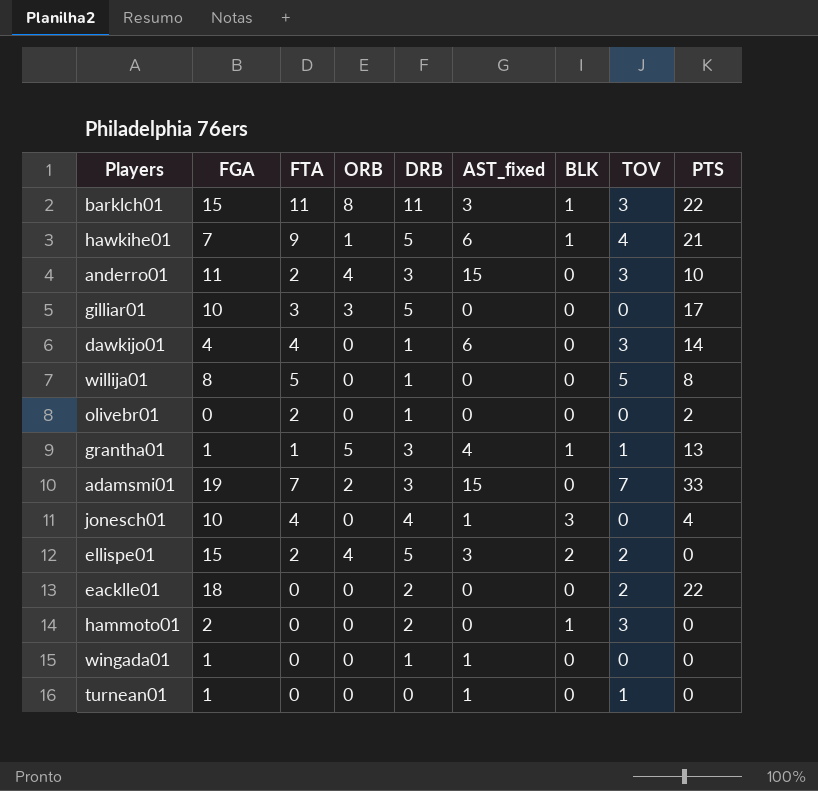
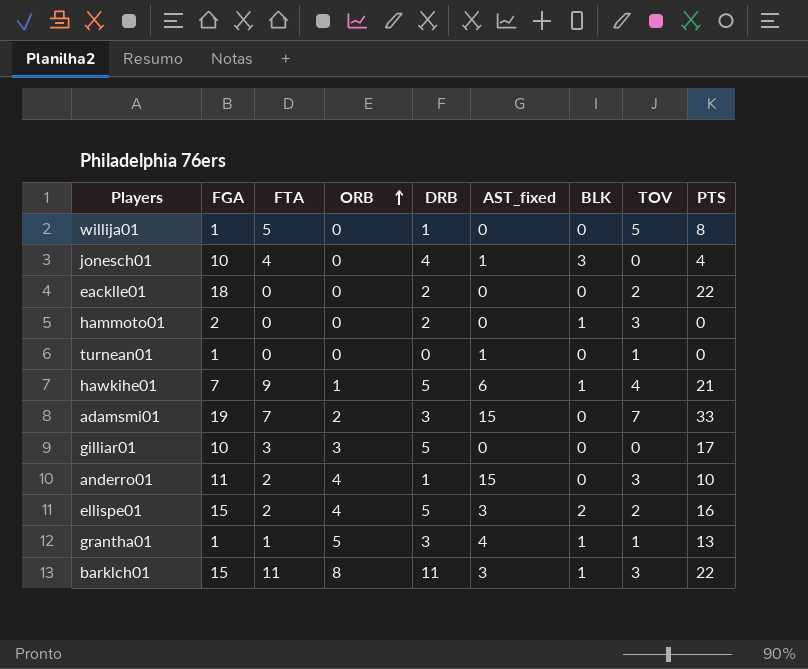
row order: none -> ORB ascending
row dawkijo01: 4 | 4 | 0 | 1 | 6 | 0 | 3 | 14 -> none
row olivebr01: 0 | 2 | 0 | 1 | 0 | 0 | 0 | 2 -> none
row wingada01: 1 | 0 | 0 | 1 | 1 | 0 | 0 | 0 -> none
willija01 | FGA: 8 -> 1
anderro01 | DRB: 3 -> 1
ellispe01 | PTS: 0 -> 16

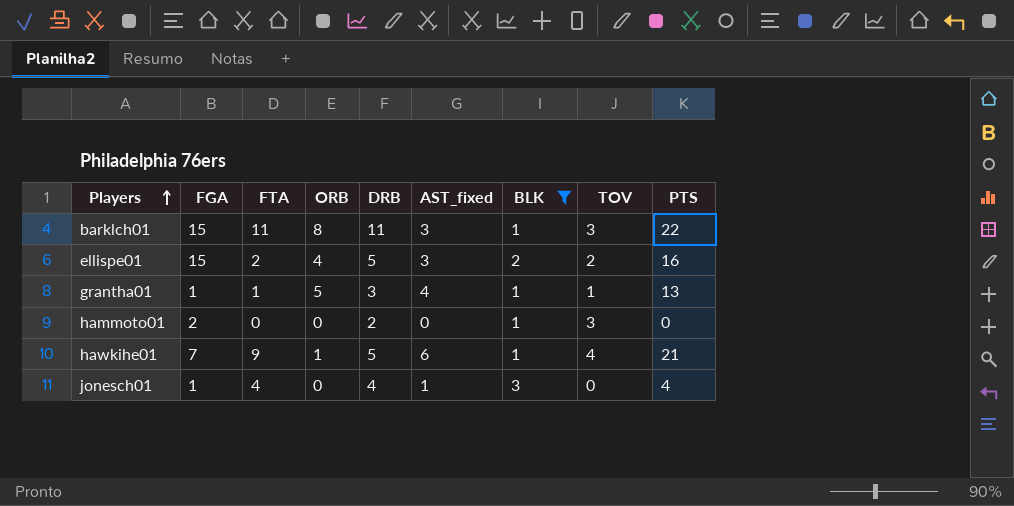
filter: none -> BLK != 0
row order: ORB ascending -> Players ascending
jonesch01 | FGA: 10 -> 1

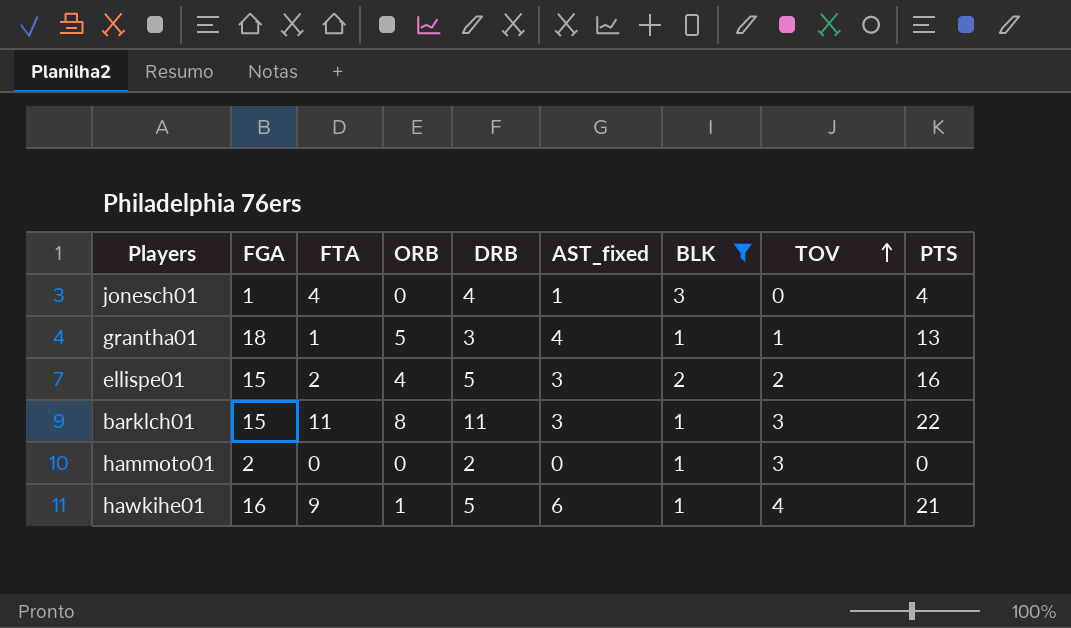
row order: Players ascending -> TOV ascending
grantha01 | FGA: 1 -> 18
hawkihe01 | FGA: 7 -> 16

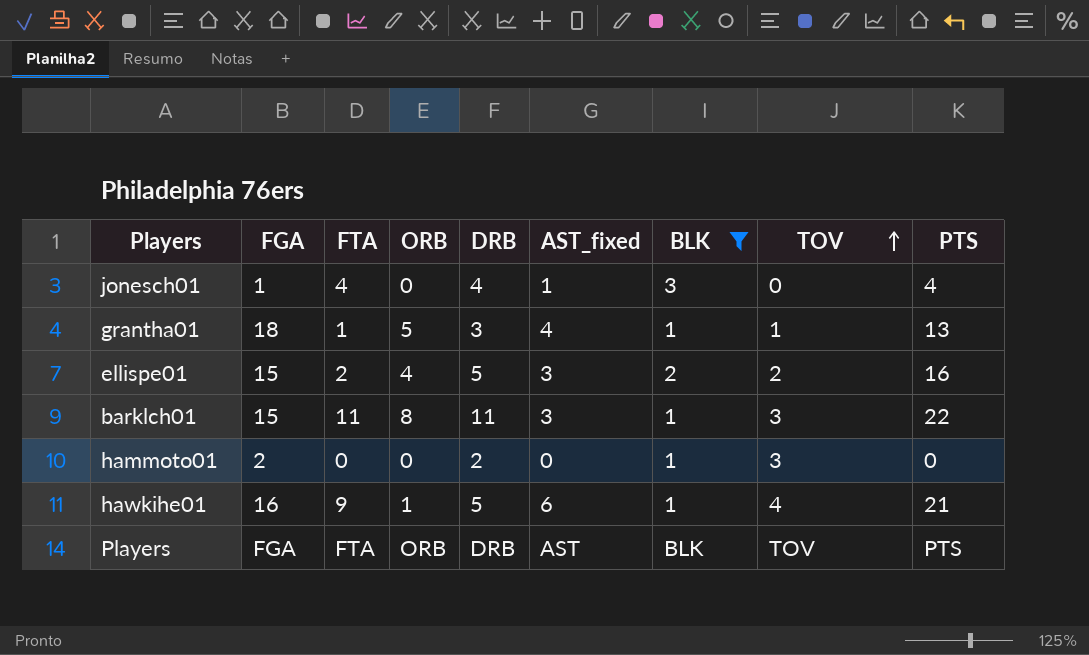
row Players: none -> FGA | FTA | ORB | DRB | AST | BLK | TOV | PTS

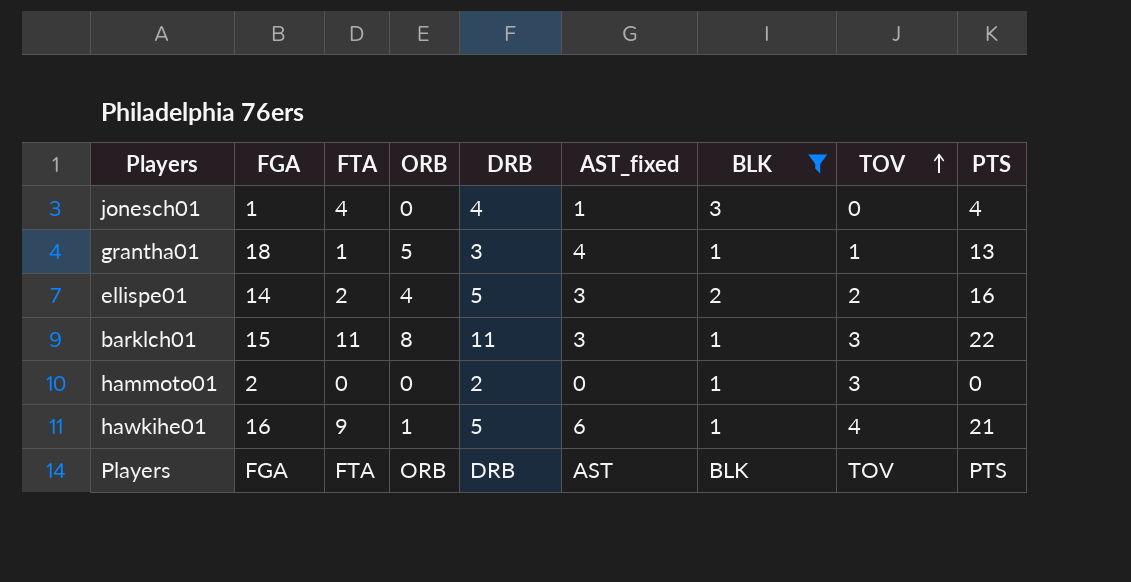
ellispe01 | FGA: 15 -> 14

